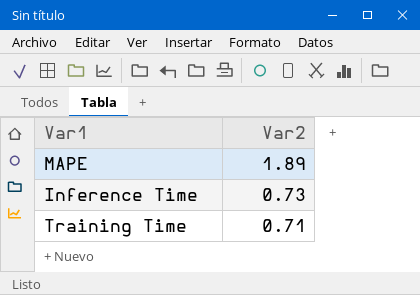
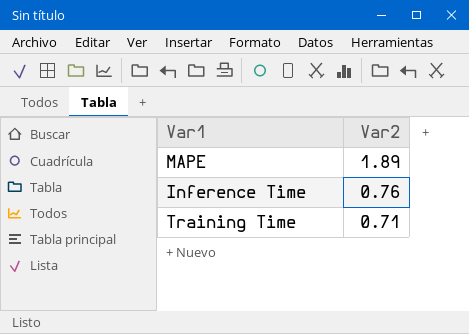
Inference Time | Var2: 0.73 -> 0.76

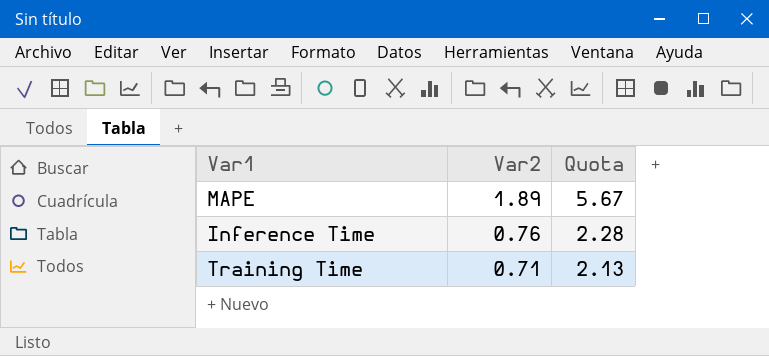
column Quota | formula: none -> [Var2] * 3

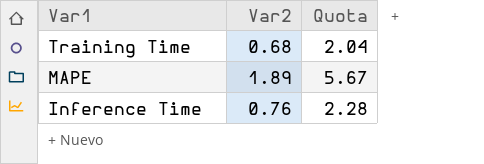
row order: Var2 descending -> Var1 descending
Training Time | Var2: 0.71 -> 0.68
Training Time | Quota: 2.13 -> 2.04

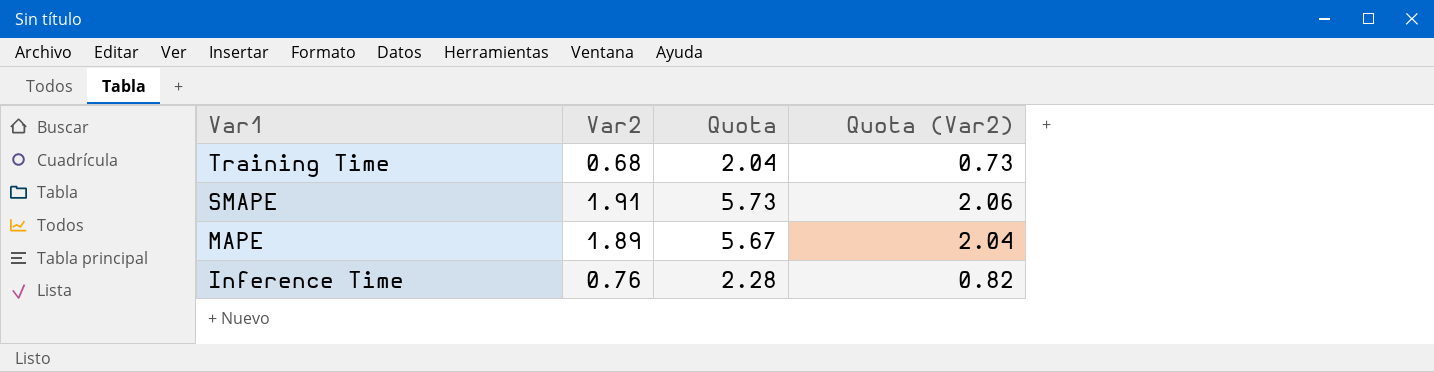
column Quota (Var2) | formula: none -> [Var2] * 1.08
row SMAPE: none -> 1.91 | 5.73 | 2.06

